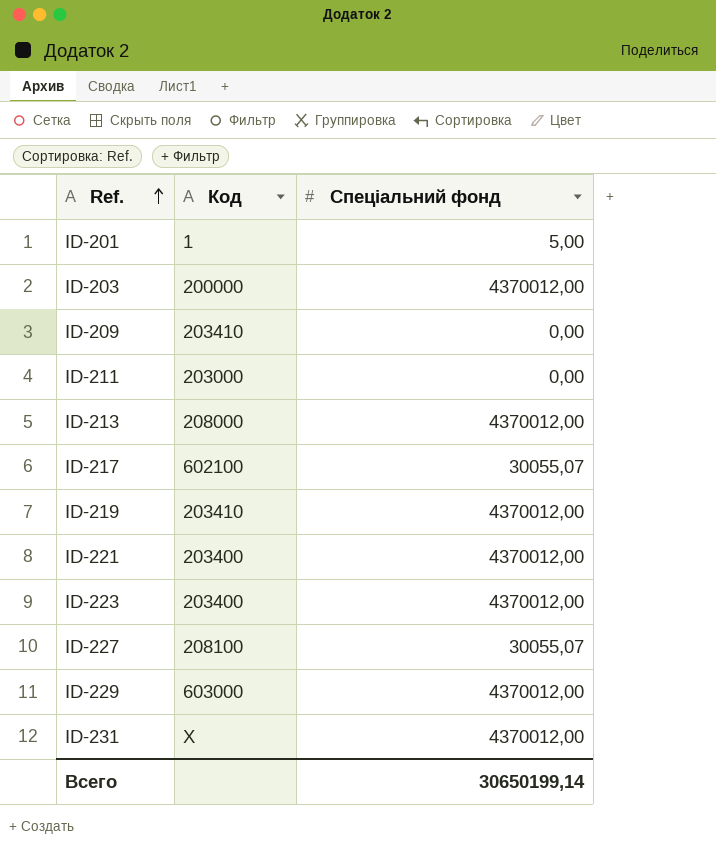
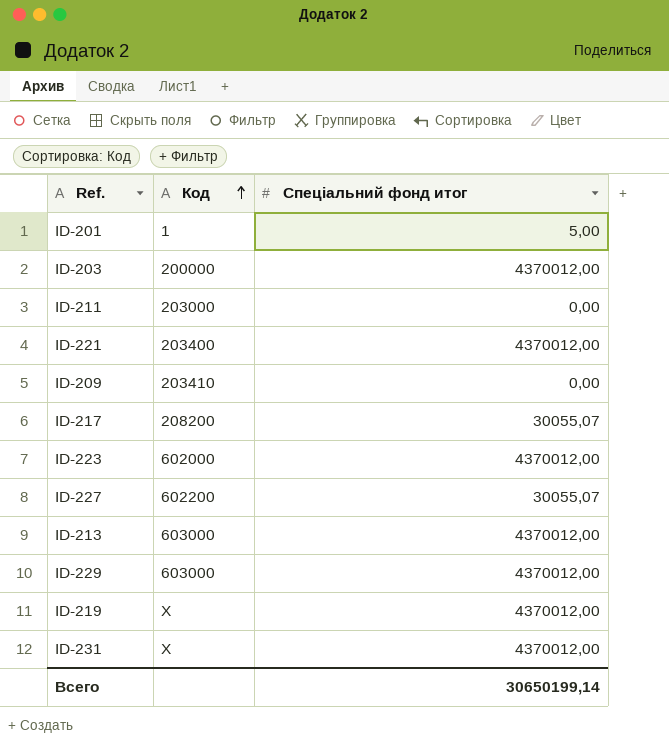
row order: Ref. ascending -> Код ascending
column name: Спеціальний фонд -> Спеціальний фонд итог
ID-217 | Код: 602100 -> 208200
ID-223 | Код: 203400 -> 602000
ID-227 | Код: 208100 -> 602200
ID-213 | Код: 208000 -> 603000
ID-219 | Код: 203410 -> X

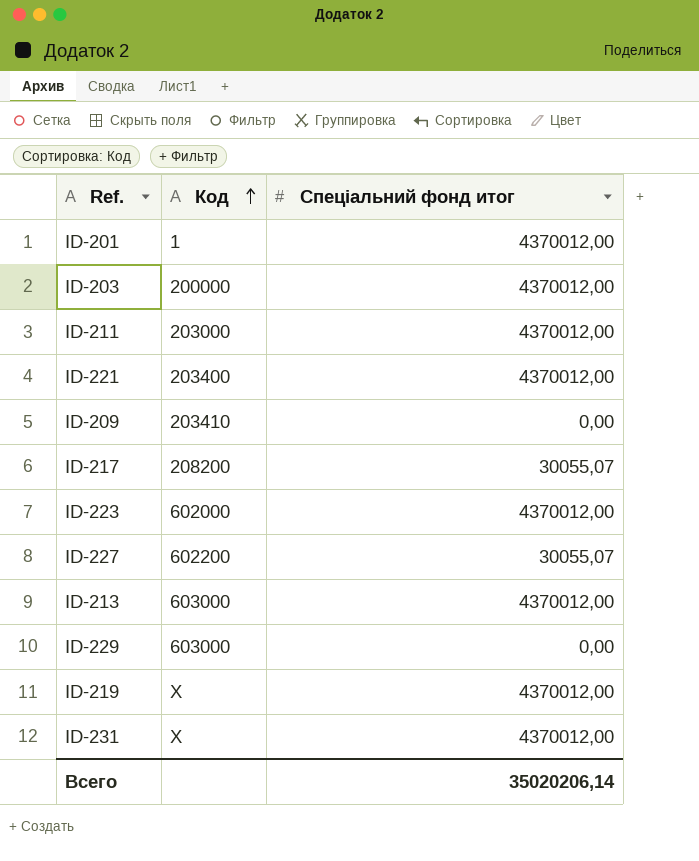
ID-201 | Спеціальний фонд итог: 5,00 -> 4370012,00
ID-211 | Спеціальний фонд итог: 0,00 -> 4370012,00
ID-229 | Спеціальний фонд итог: 4370012,00 -> 0,00
Всего | Спеціальний фонд итог: 30650199,14 -> 35020206,14

